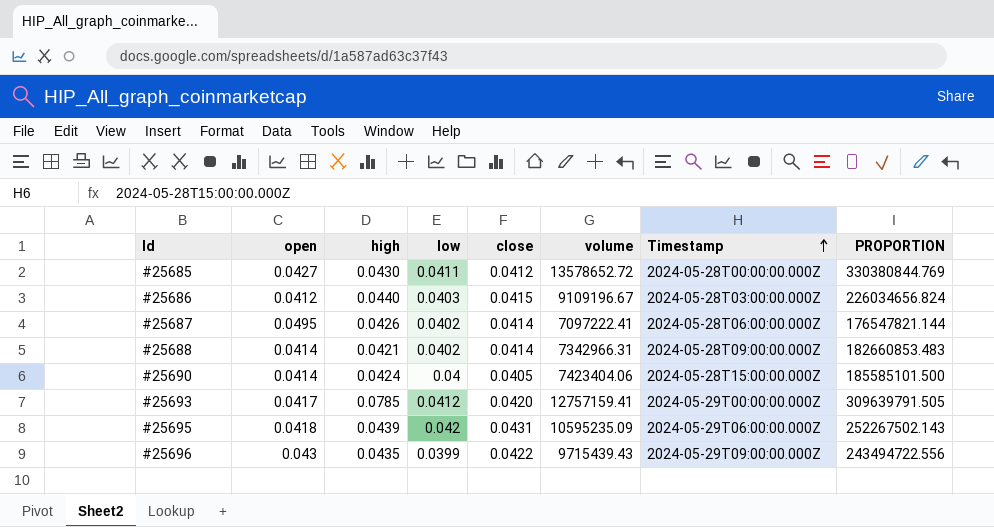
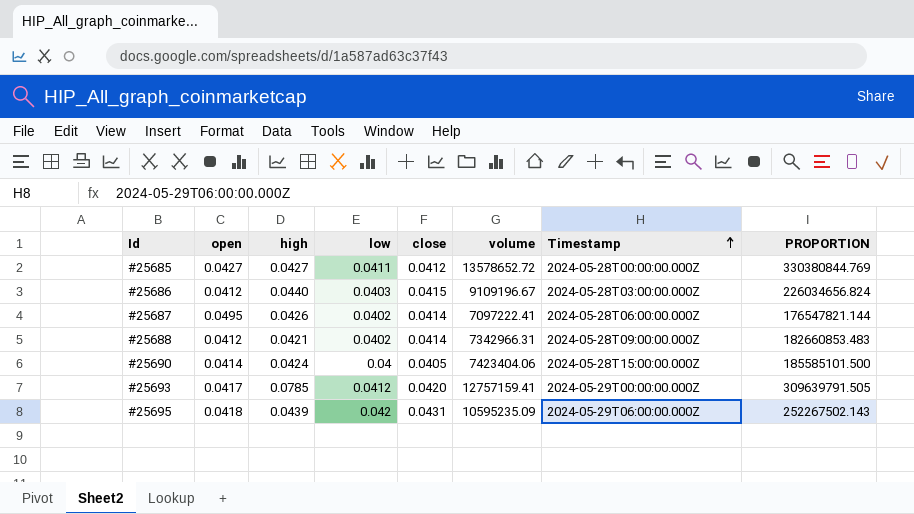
row #25696: 0.043 | 0.0435 | 0.0399 | 0.0422 | 9715439.43 | 2024-05-29T09:00:00.000Z | 243494722.556 -> none
#25685 | high: 0.0430 -> 0.0427
#25688 | open: 0.0414 -> 0.0412

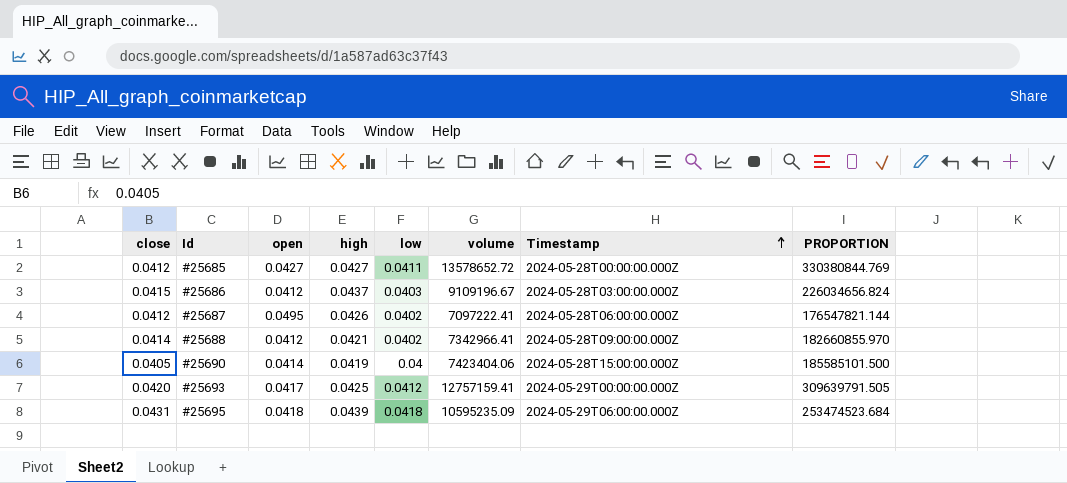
column close | position: 5 -> 1
#25686 | high: 0.0440 -> 0.0437
#25687 | close: 0.0414 -> 0.0412
#25688 | volume: 7342966.31 -> 7342966.41
#25688 | PROPORTION: 182660853.483 -> 182660855.970
#25690 | high: 0.0424 -> 0.0419
#25693 | high: 0.0785 -> 0.0425
#25695 | low: 0.042 -> 0.0418
#25695 | PROPORTION: 252267502.143 -> 253474523.684

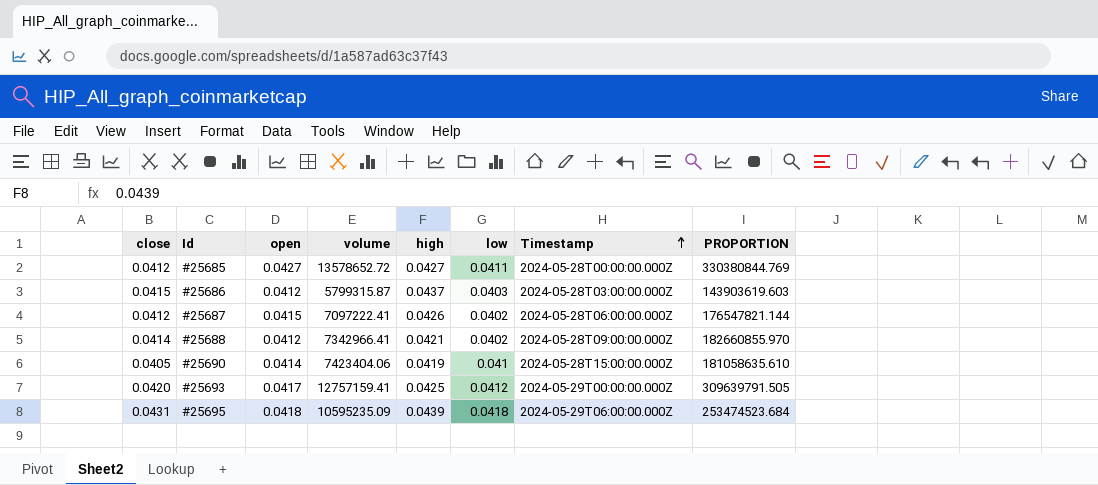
column volume | position: 6 -> 4
#25686 | volume: 9109196.67 -> 5799315.87
#25686 | PROPORTION: 226034656.824 -> 143903619.603
#25687 | open: 0.0495 -> 0.0415
#25690 | low: 0.04 -> 0.041
#25690 | PROPORTION: 185585101.500 -> 181058635.610

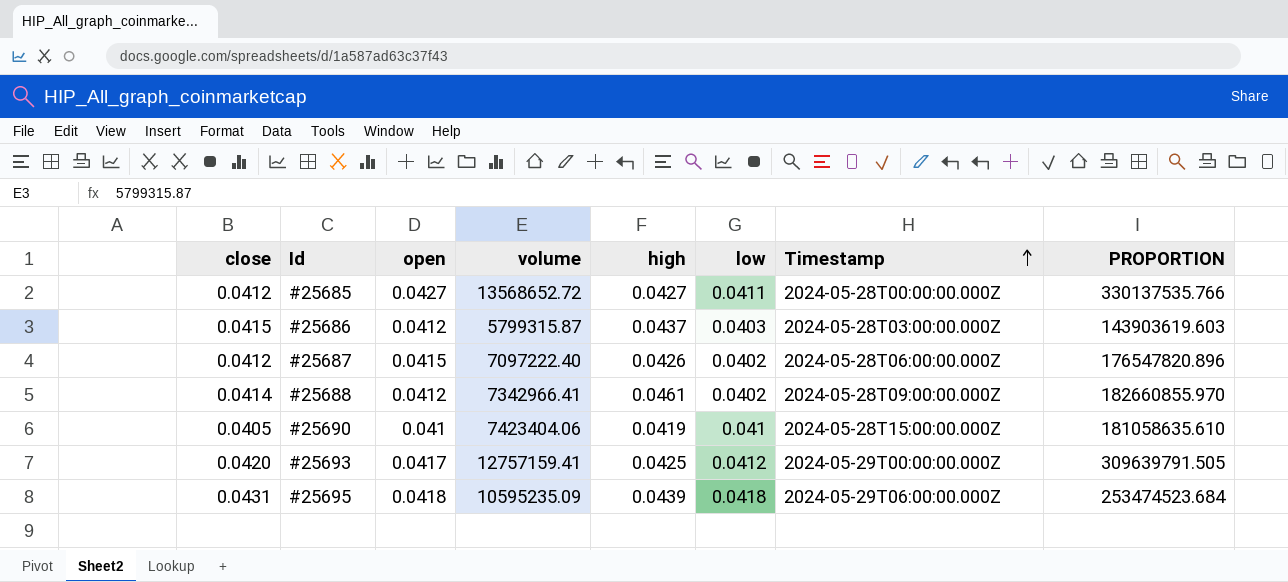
#25685 | volume: 13578652.72 -> 13568652.72
#25685 | PROPORTION: 330380844.769 -> 330137535.766
#25687 | volume: 7097222.41 -> 7097222.40
#25687 | PROPORTION: 176547821.144 -> 176547820.896
#25688 | high: 0.0421 -> 0.0461
#25690 | open: 0.0414 -> 0.041

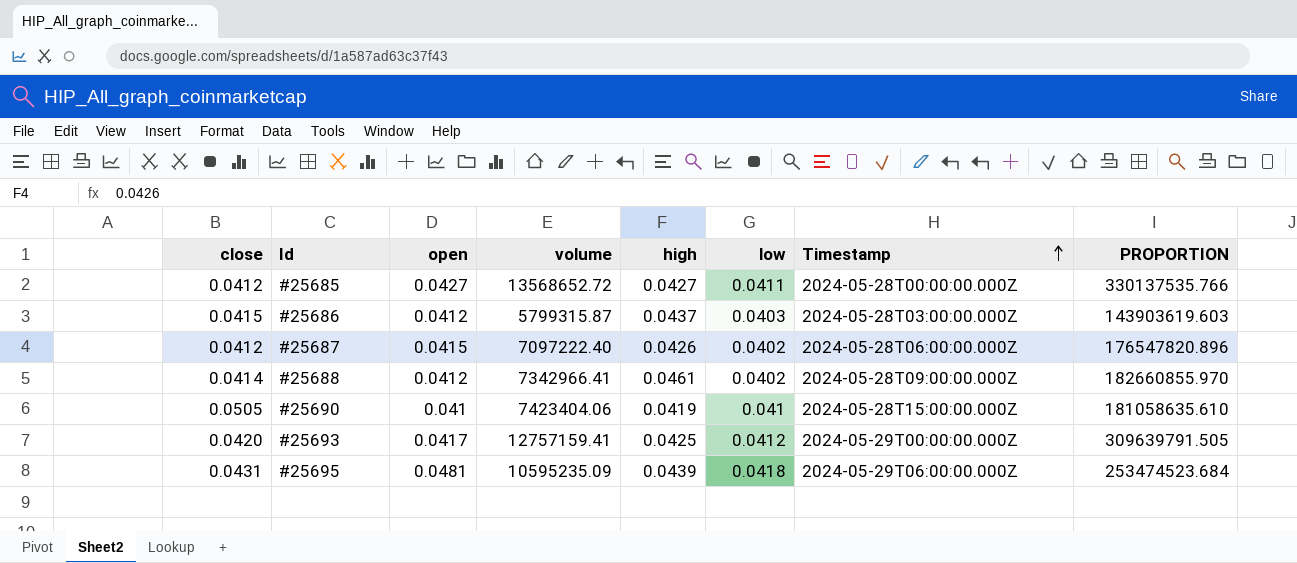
#25690 | close: 0.0405 -> 0.0505
#25695 | open: 0.0418 -> 0.0481

